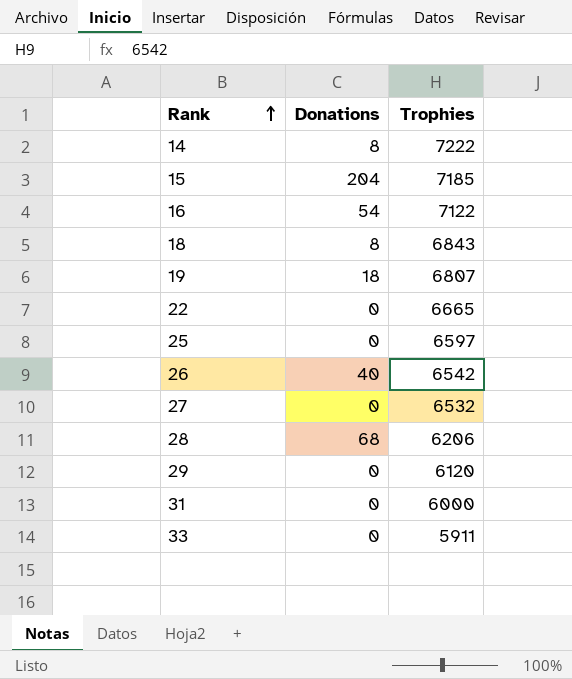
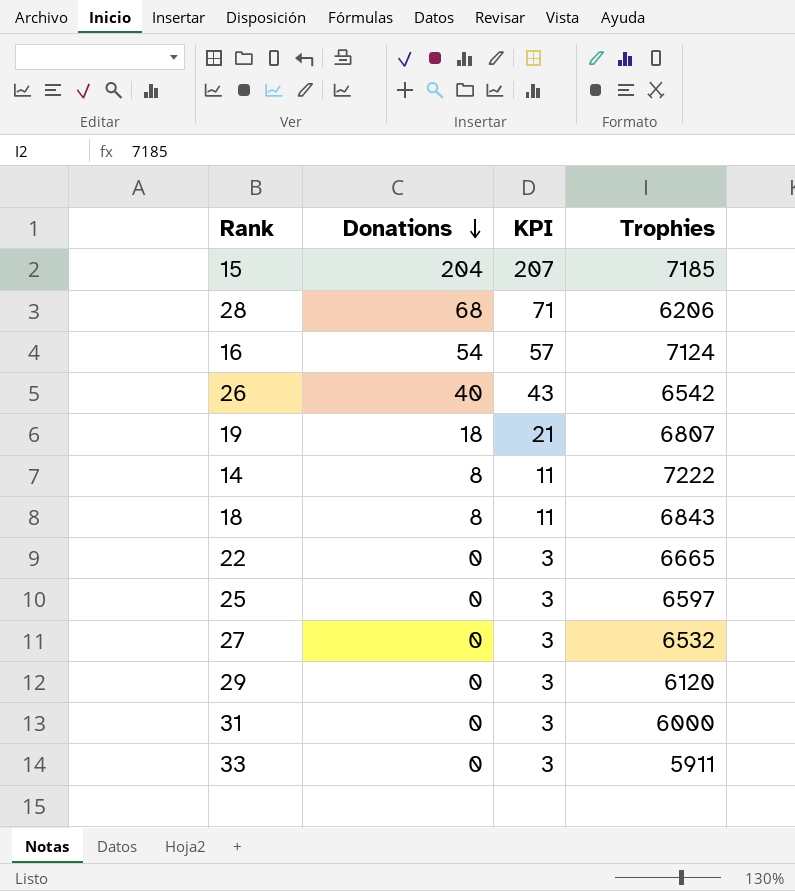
row order: Rank ascending -> Donations descending
column KPI | formula: none -> [Donations] + 3
16 | Trophies: 7122 -> 7124

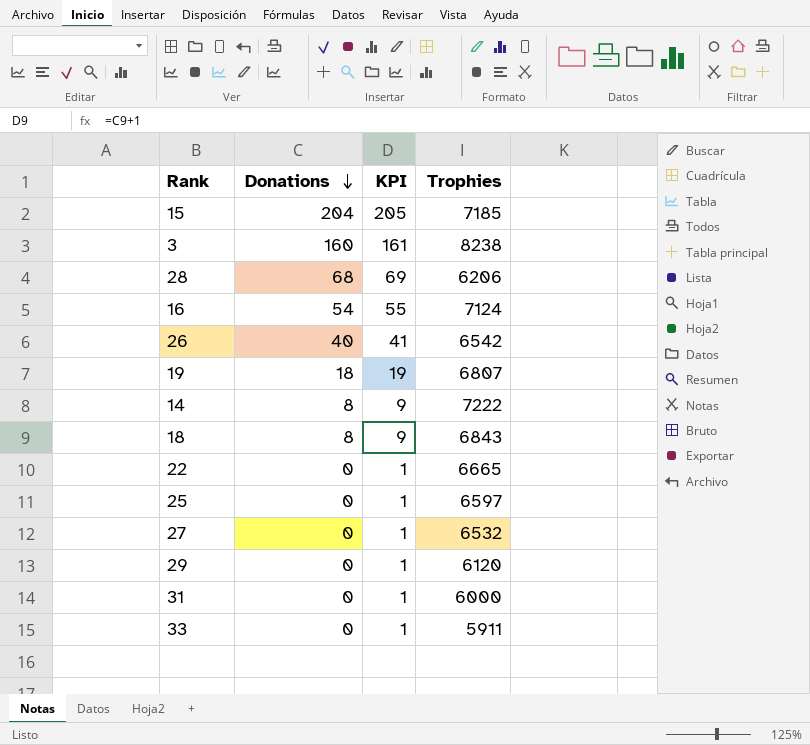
column KPI | formula: [Donations] + 3 -> [Donations] + 1
row 3: none -> 160 | 161 | 8238

